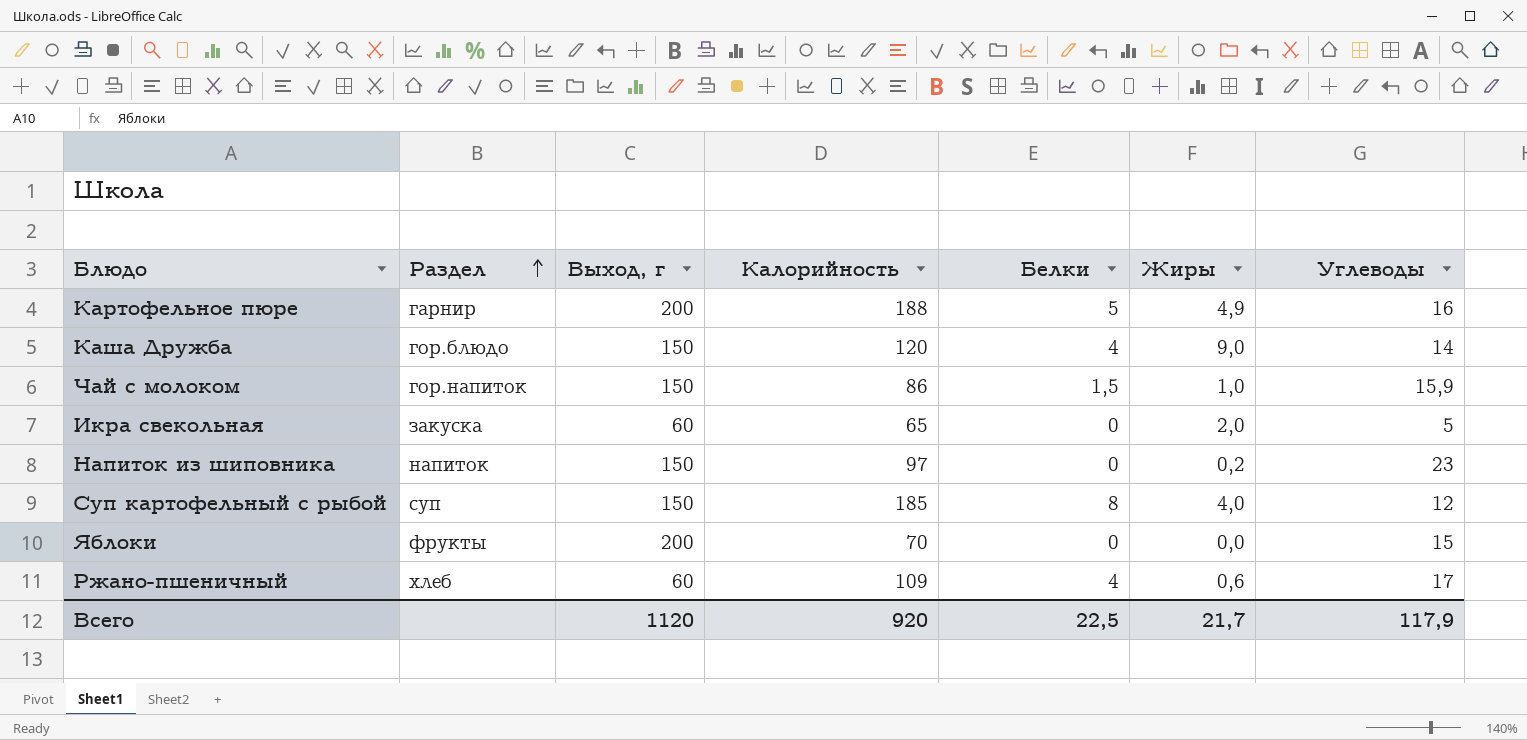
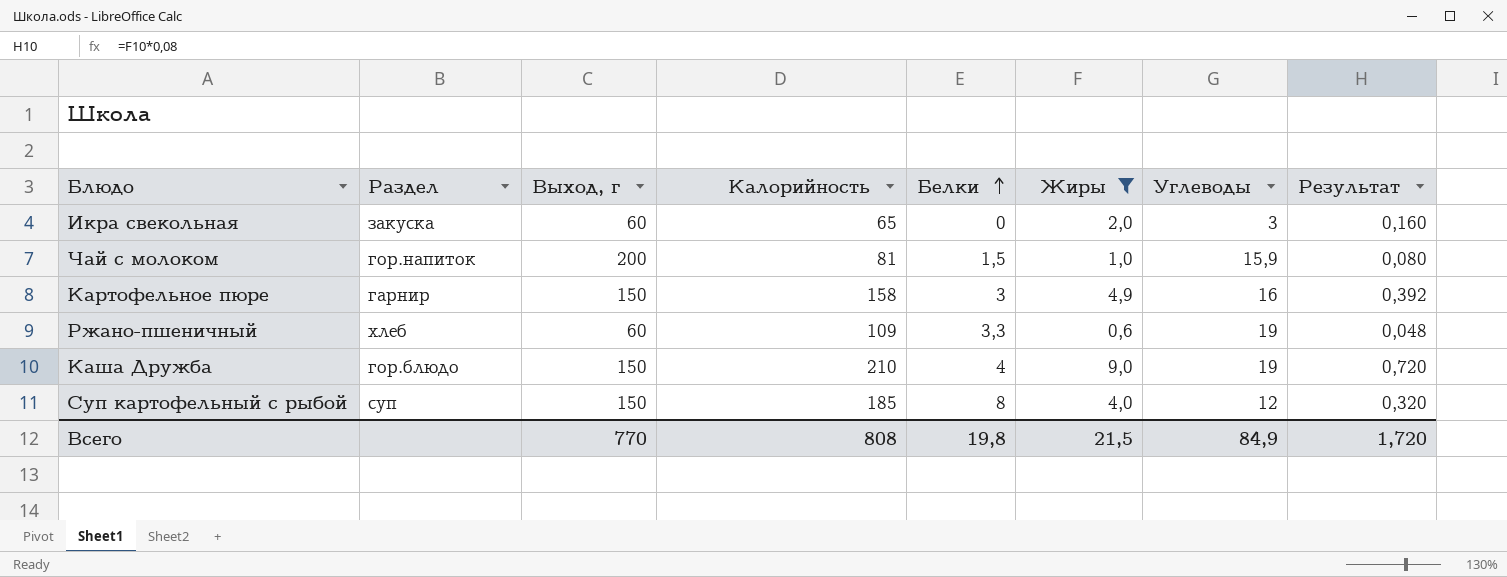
filter: none -> Жиры >= 0,6
row order: Раздел ascending -> Белки ascending
column Результат | formula: none -> [Жиры] * 0,08
Икра свекольная | Углеводы: 5 -> 3
Чай с молоком | Выход, г: 150 -> 200
Чай с молоком | Калорийность: 86 -> 81
Картофельное пюре | Выход, г: 200 -> 150
Картофельное пюре | Калорийность: 188 -> 158
Картофельное пюре | Белки: 5 -> 3
Ржано-пшеничный | Белки: 4 -> 3,3
Ржано-пшеничный | Углеводы: 17 -> 19
Каша Дружба | Калорийность: 120 -> 210
Каша Дружба | Углеводы: 14 -> 19
Всего | Выход, г: 1120 -> 770
Всего | Калорийность: 920 -> 808
Всего | Белки: 22,5 -> 19,8
Всего | Жиры: 21,7 -> 21,5
Всего | Углеводы: 117,9 -> 84,9

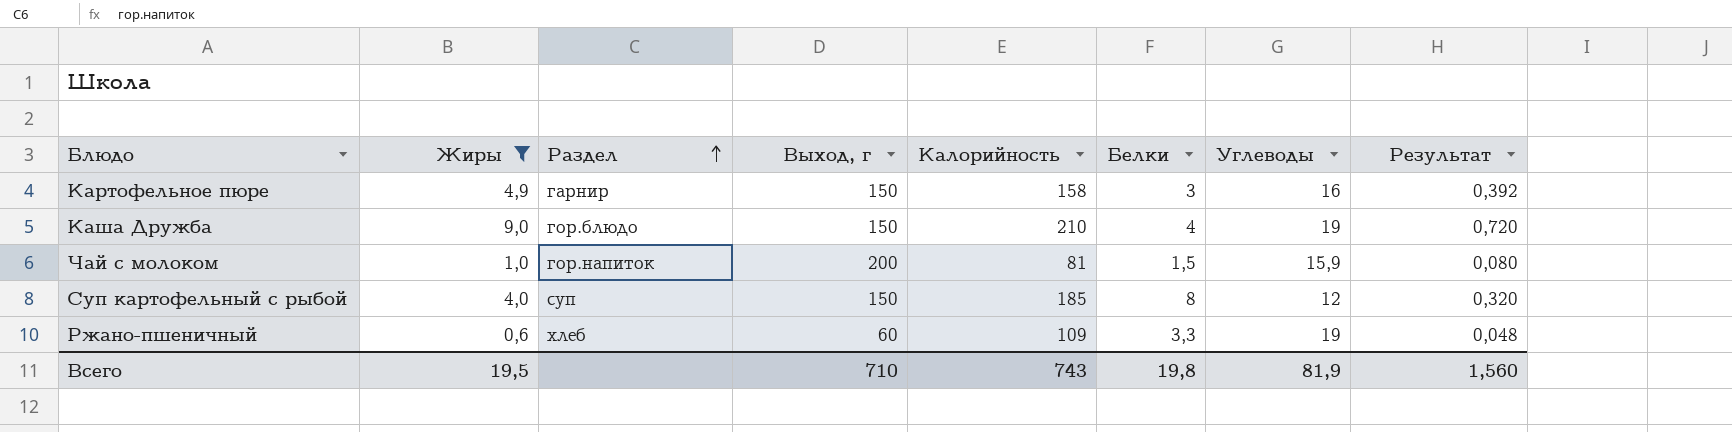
row order: Белки ascending -> Раздел ascending
column Жиры | position: 6 -> 2
row Икра свекольная: закуска | 60 | 65 | 0 | 2,0 | 3 | 0,160 -> none
Всего | Жиры: 21,5 -> 19,5
Всего | Выход, г: 770 -> 710
Всего | Калорийность: 808 -> 743
Всего | Углеводы: 84,9 -> 81,9
Всего | Результат: 1,720 -> 1,560

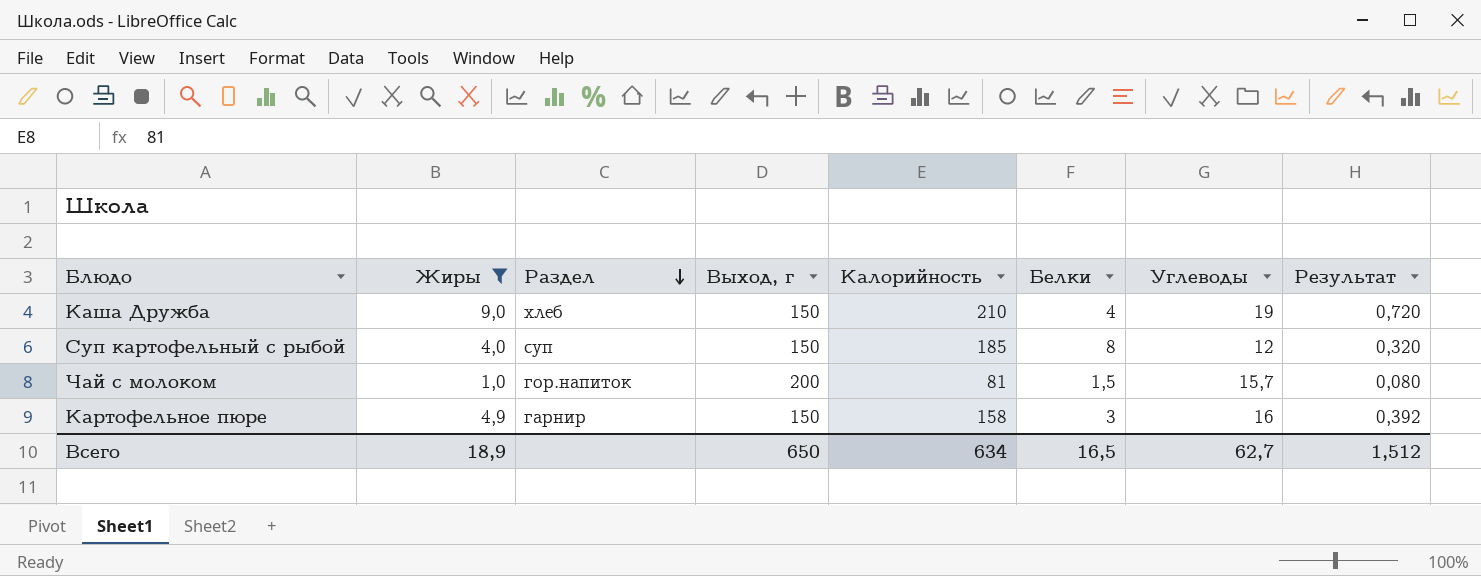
row order: Раздел ascending -> Раздел descending
row Ржано-пшеничный: 0,6 | хлеб | 60 | 109 | 3,3 | 19 | 0,048 -> none
Каша Дружба | Раздел: гор.блюдо -> хлеб
Чай с молоком | Углеводы: 15,9 -> 15,7
Всего | Жиры: 19,5 -> 18,9
Всего | Выход, г: 710 -> 650
Всего | Калорийность: 743 -> 634
Всего | Белки: 19,8 -> 16,5
Всего | Углеводы: 81,9 -> 62,7
Всего | Результат: 1,560 -> 1,512

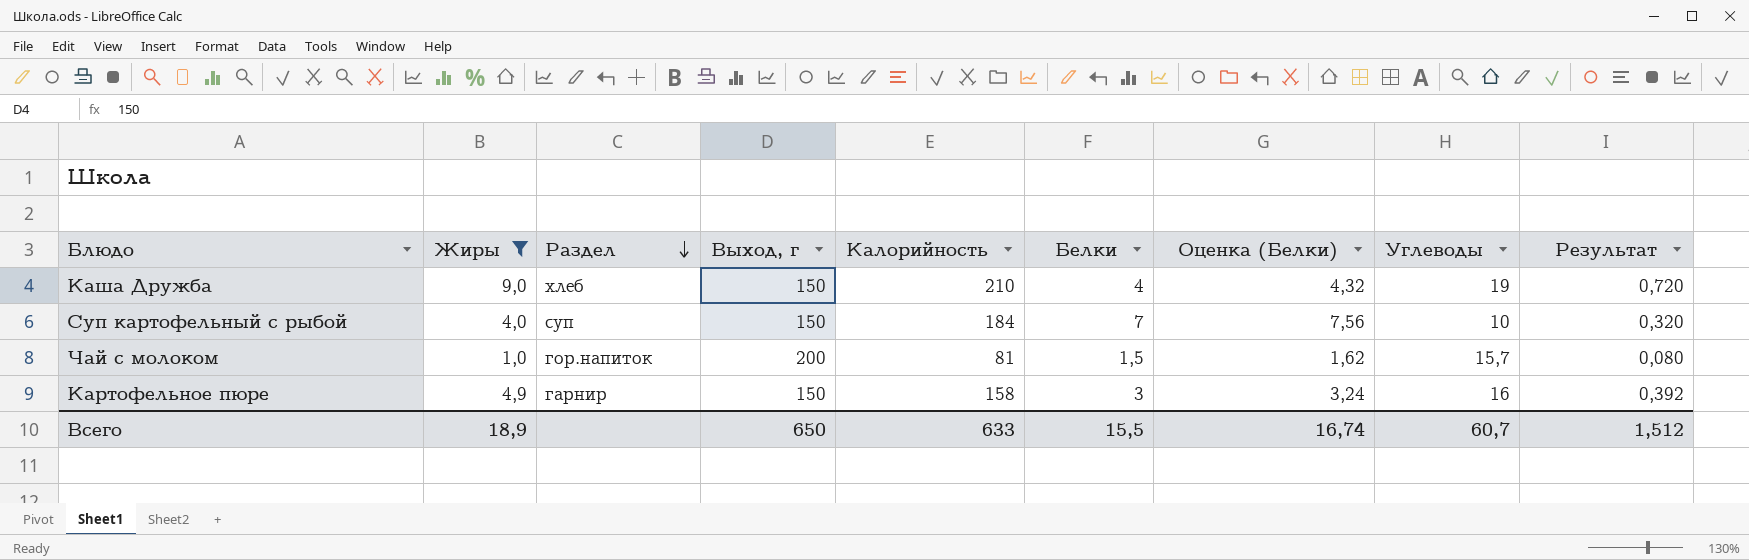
column Оценка (Белки) | formula: none -> [Белки] * 1,08
Суп картофельный с рыбой | Калорийность: 185 -> 184
Суп картофельный с рыбой | Белки: 8 -> 7
Суп картофельный с рыбой | Углеводы: 12 -> 10
Всего | Калорийность: 634 -> 633
Всего | Белки: 16,5 -> 15,5
Всего | Углеводы: 62,7 -> 60,7

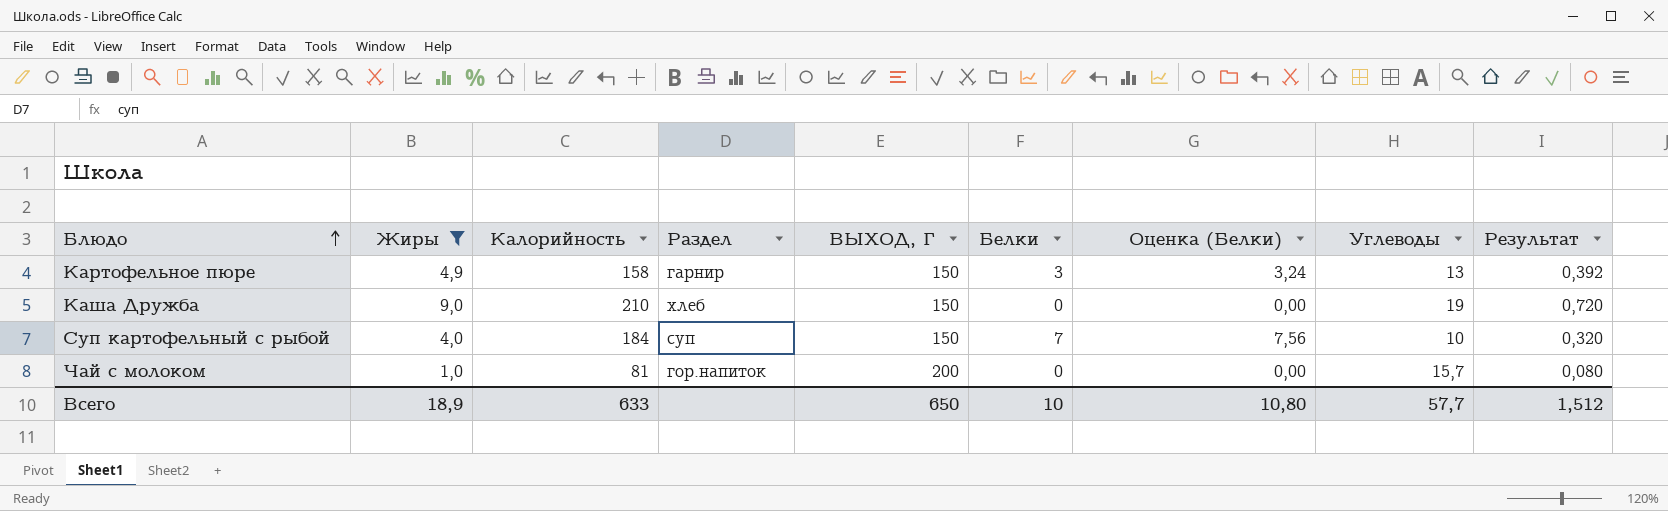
row order: Раздел descending -> Блюдо ascending
column Калорийность | position: 5 -> 3
column name: Выход, г -> ВЫХОД, Г
Картофельное пюре | Углеводы: 16 -> 13
Каша Дружба | Белки: 4 -> 0
Каша Дружба | Оценка (Белки): 4,32 -> 0,00
Чай с молоком | Белки: 1,5 -> 0
Чай с молоком | Оценка (Белки): 1,62 -> 0,00
Всего | Белки: 15,5 -> 10
Всего | Оценка (Белки): 16,74 -> 10,80
Всего | Углеводы: 60,7 -> 57,7

